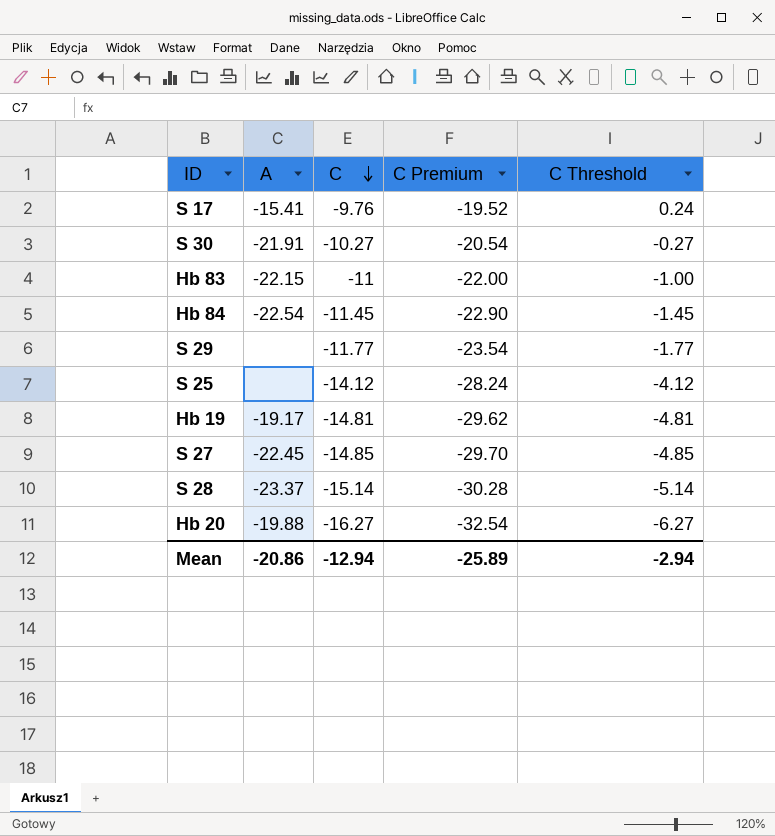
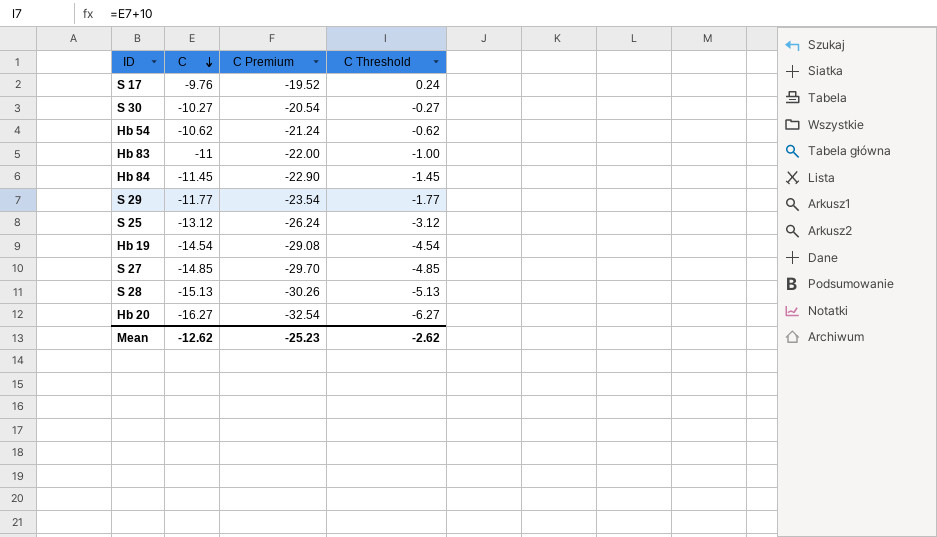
column A | position: 2 -> none
row Hb 54: none -> -10.62 | -21.24 | -0.62
S 25 | C: -14.12 -> -13.12
S 25 | C Premium: -28.24 -> -26.24
S 25 | C Threshold: -4.12 -> -3.12
Hb 19 | C: -14.81 -> -14.54
Hb 19 | C Premium: -29.62 -> -29.08
Hb 19 | C Threshold: -4.81 -> -4.54
S 28 | C: -15.14 -> -15.13
S 28 | C Premium: -30.28 -> -30.26
S 28 | C Threshold: -5.14 -> -5.13
Mean | C: -12.94 -> -12.62
Mean | C Premium: -25.89 -> -25.23
Mean | C Threshold: -2.94 -> -2.62

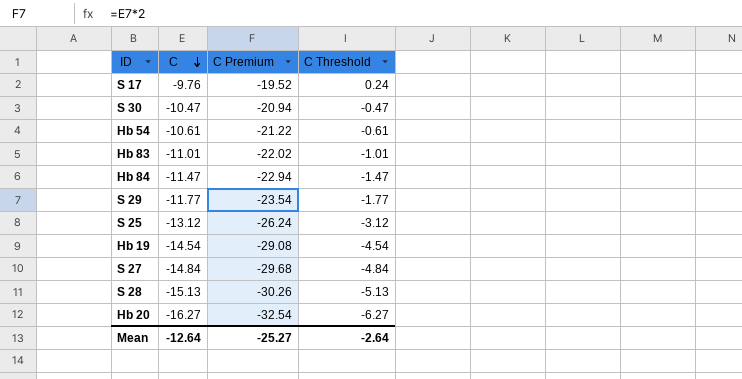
S 30 | C: -10.27 -> -10.47
S 30 | C Premium: -20.54 -> -20.94
S 30 | C Threshold: -0.27 -> -0.47
Hb 54 | C: -10.62 -> -10.61
Hb 54 | C Premium: -21.24 -> -21.22
Hb 54 | C Threshold: -0.62 -> -0.61
Hb 83 | C: -11 -> -11.01
Hb 83 | C Premium: -22.00 -> -22.02
Hb 83 | C Threshold: -1.00 -> -1.01
Hb 84 | C: -11.45 -> -11.47
Hb 84 | C Premium: -22.90 -> -22.94
Hb 84 | C Threshold: -1.45 -> -1.47
S 27 | C: -14.85 -> -14.84
S 27 | C Premium: -29.70 -> -29.68
S 27 | C Threshold: -4.85 -> -4.84
Mean | C: -12.62 -> -12.64
Mean | C Premium: -25.23 -> -25.27
Mean | C Threshold: -2.62 -> -2.64

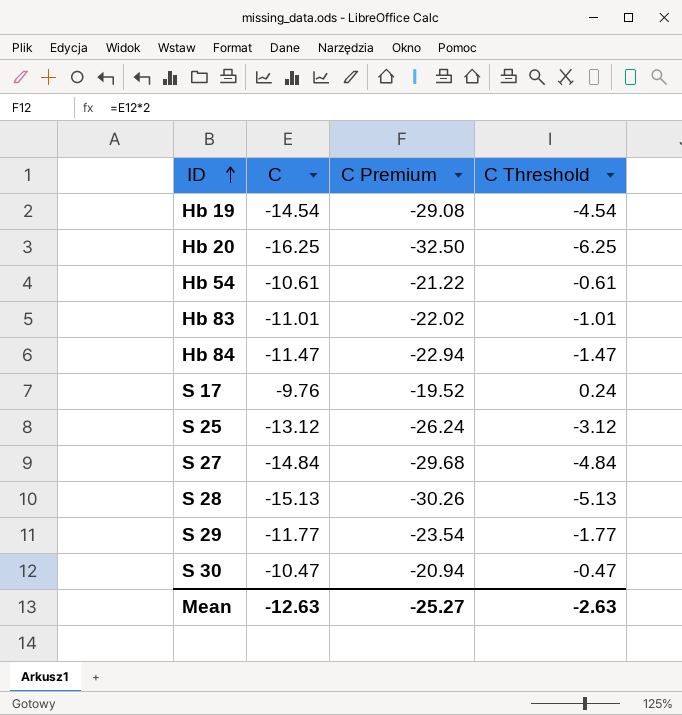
row order: C descending -> ID ascending
Hb 20 | C: -16.27 -> -16.25
Hb 20 | C Premium: -32.54 -> -32.50
Hb 20 | C Threshold: -6.27 -> -6.25
Mean | C: -12.64 -> -12.63
Mean | C Threshold: -2.64 -> -2.63

